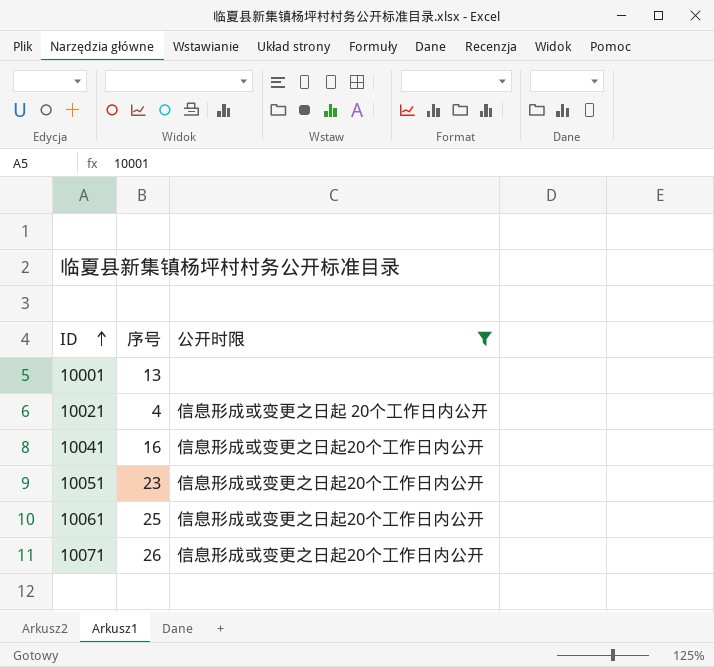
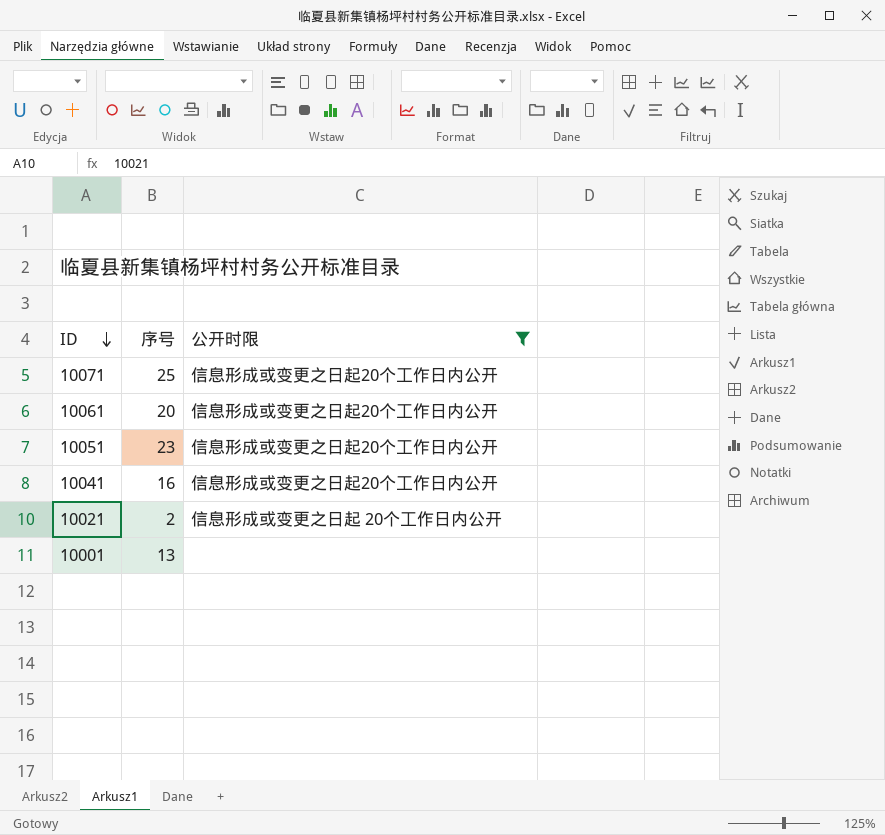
row order: ID ascending -> ID descending
10071 | 序号: 26 -> 25
10061 | 序号: 25 -> 20
10021 | 序号: 4 -> 2

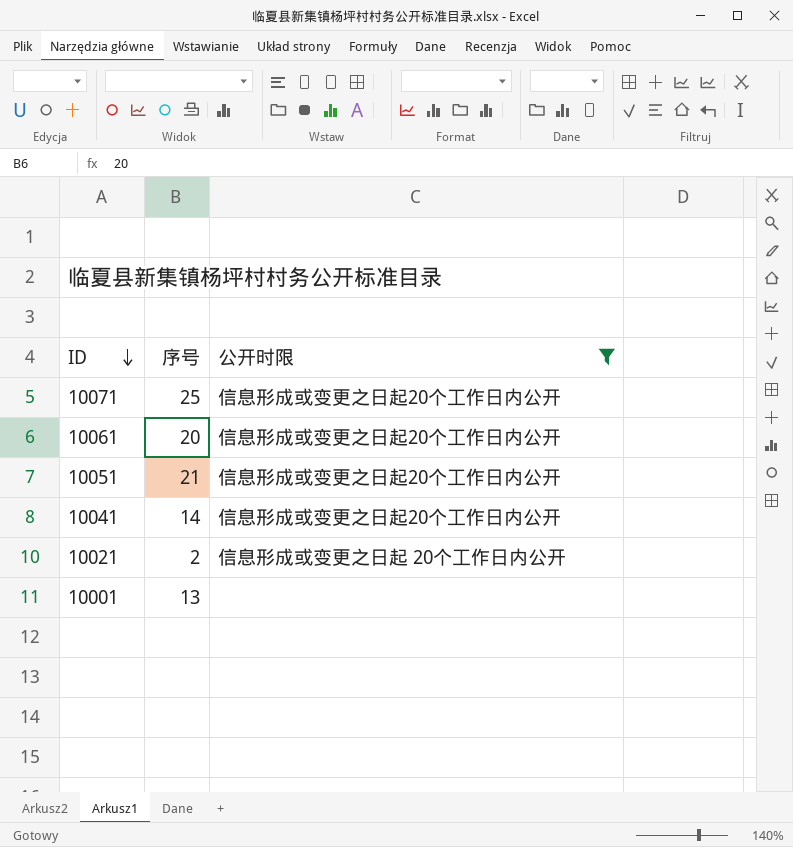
10051 | 序号: 23 -> 21
10041 | 序号: 16 -> 14

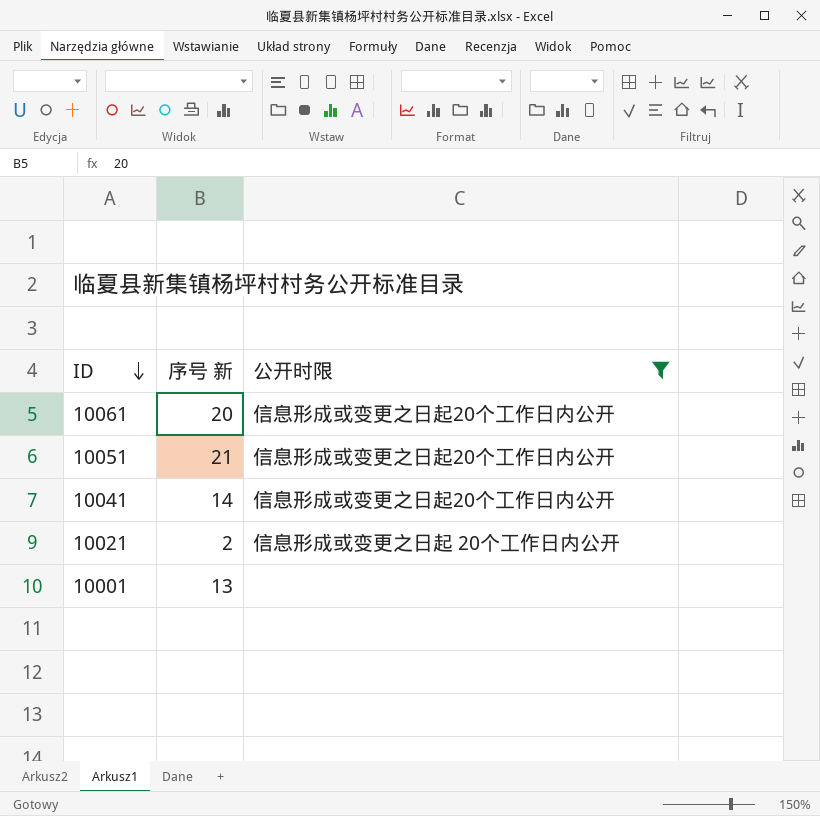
column name: 序号 -> 序号 新
row 10071: 25 | 信息形成或变更之日起20个工作日内公开 -> none

